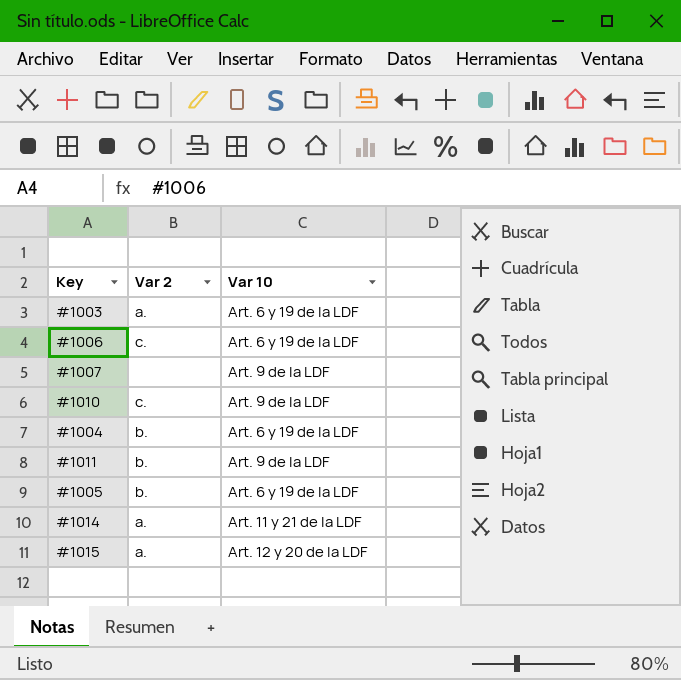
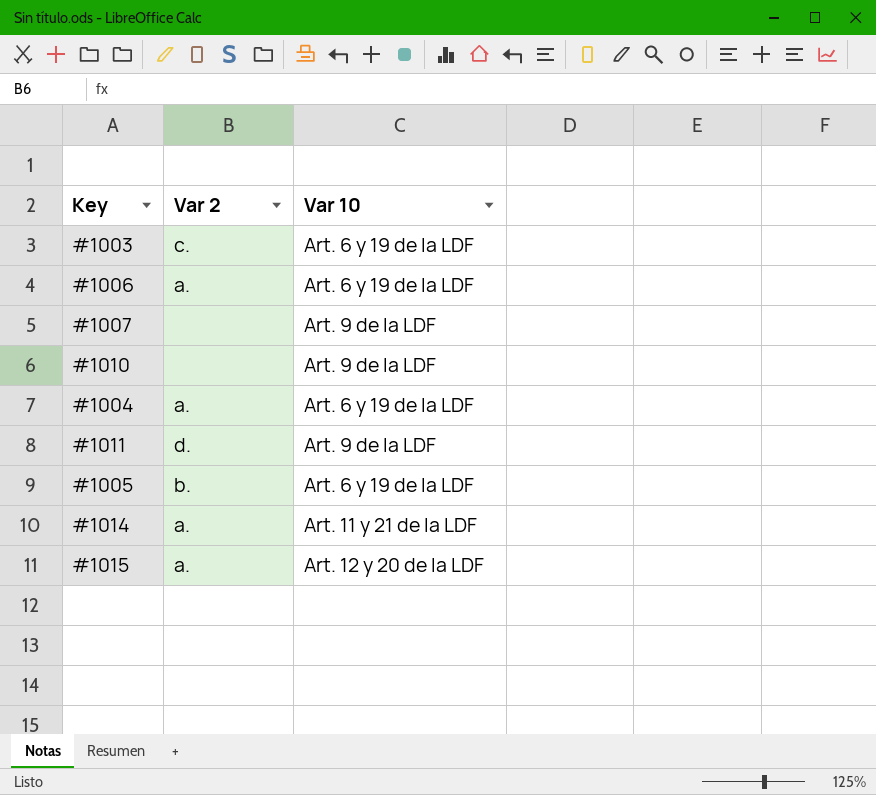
#1003 | Var 2: a. -> c.
#1006 | Var 2: c. -> a.
#1010 | Var 2: c. -> none
#1004 | Var 2: b. -> a.
#1011 | Var 2: b. -> d.

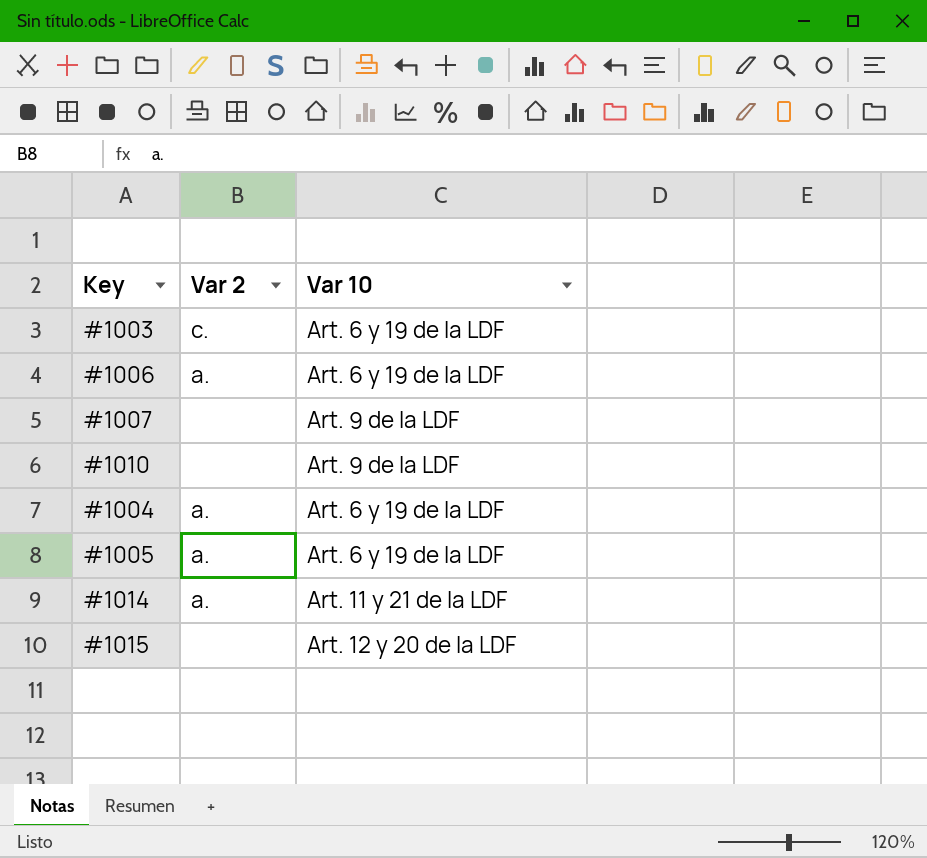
row #1011: d. | Art. 9 de la LDF -> none
#1005 | Var 2: b. -> a.
#1015 | Var 2: a. -> none

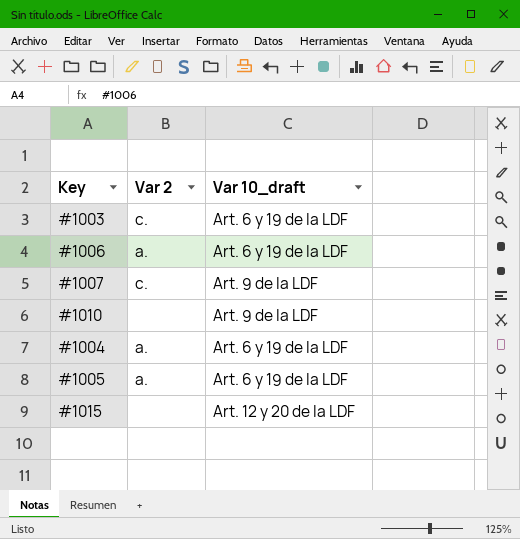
column name: Var 10 -> Var 10_draft
row #1014: a. | Art. 11 y 21 de la LDF -> none
#1007 | Var 2: none -> c.

